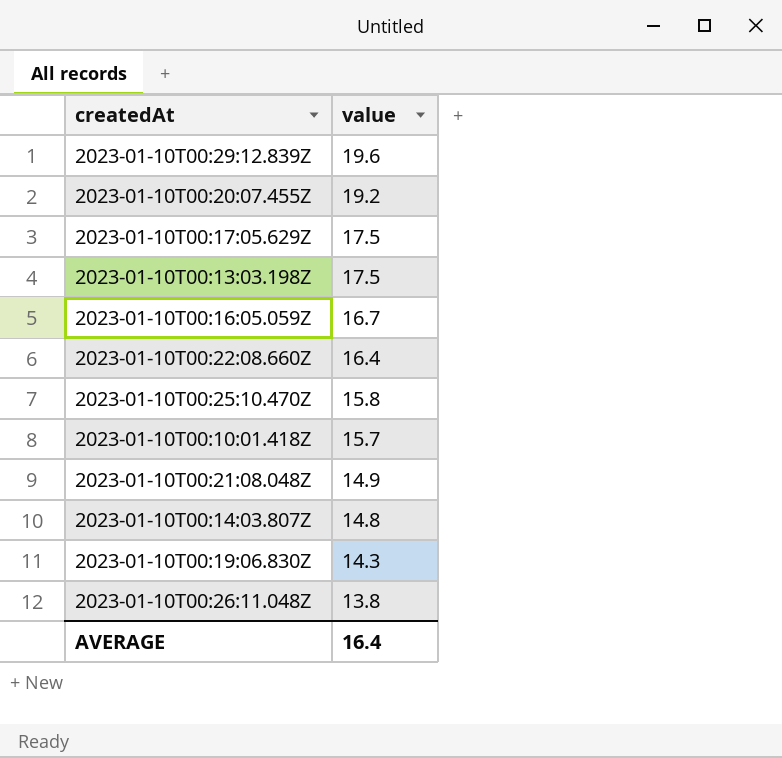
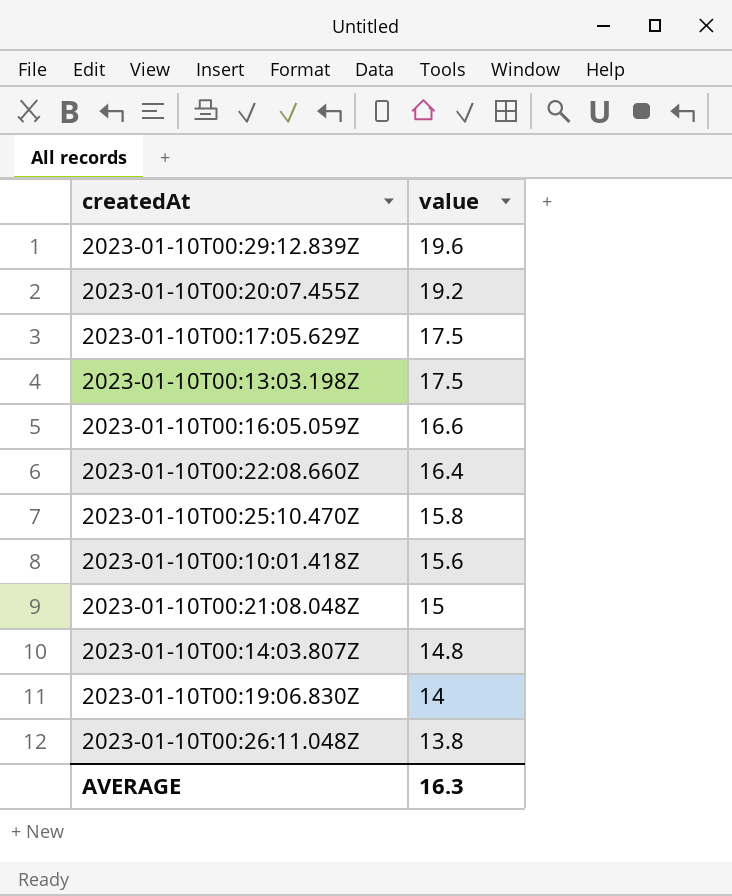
2023-01-10T00:16:05.059Z | value: 16.7 -> 16.6
2023-01-10T00:10:01.418Z | value: 15.7 -> 15.6
2023-01-10T00:21:08.048Z | value: 14.9 -> 15
2023-01-10T00:19:06.830Z | value: 14.3 -> 14
AVERAGE | value: 16.4 -> 16.3

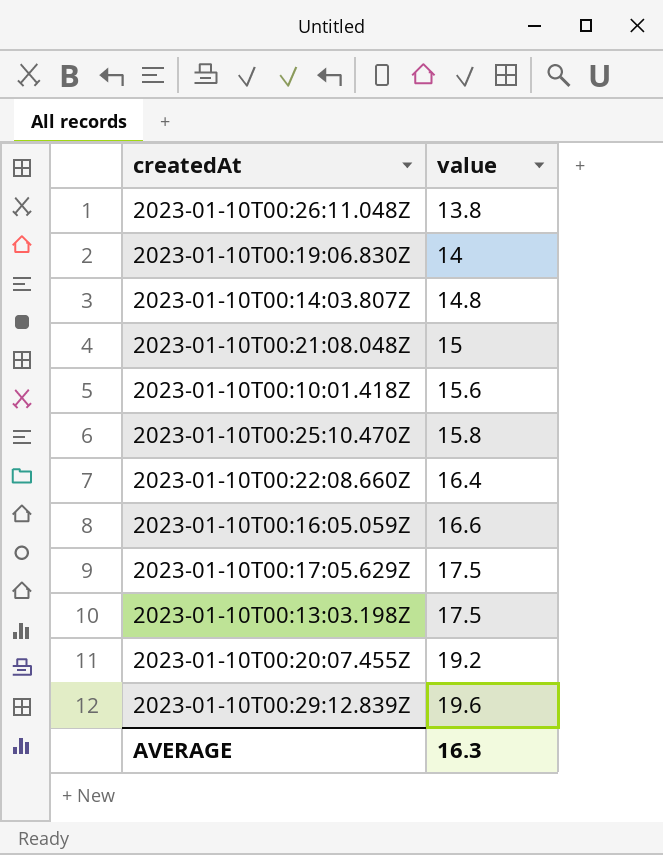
row order: value descending -> value ascending

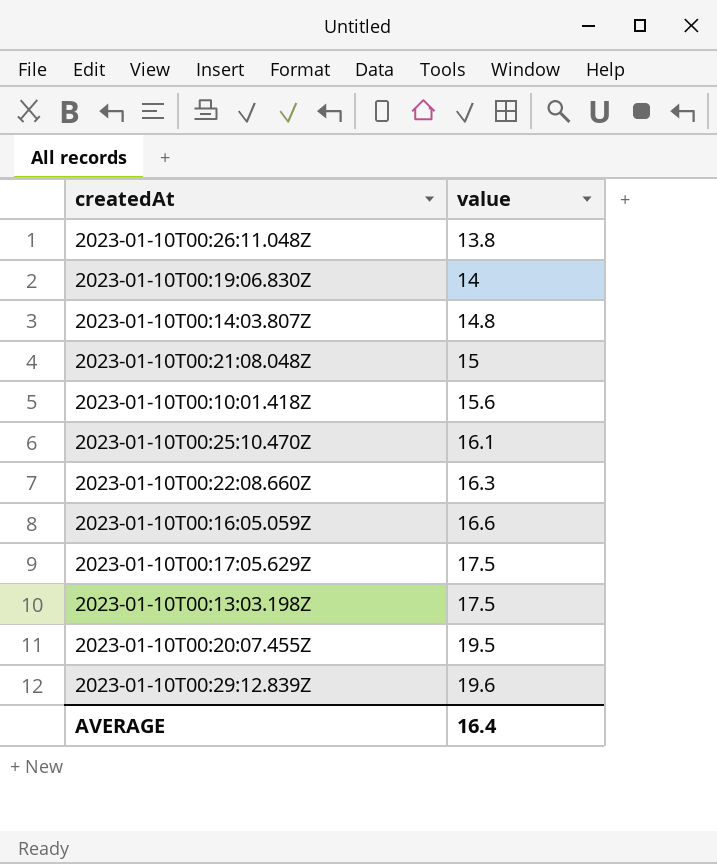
2023-01-10T00:25:10.470Z | value: 15.8 -> 16.1
2023-01-10T00:22:08.660Z | value: 16.4 -> 16.3
2023-01-10T00:20:07.455Z | value: 19.2 -> 19.5
AVERAGE | value: 16.3 -> 16.4

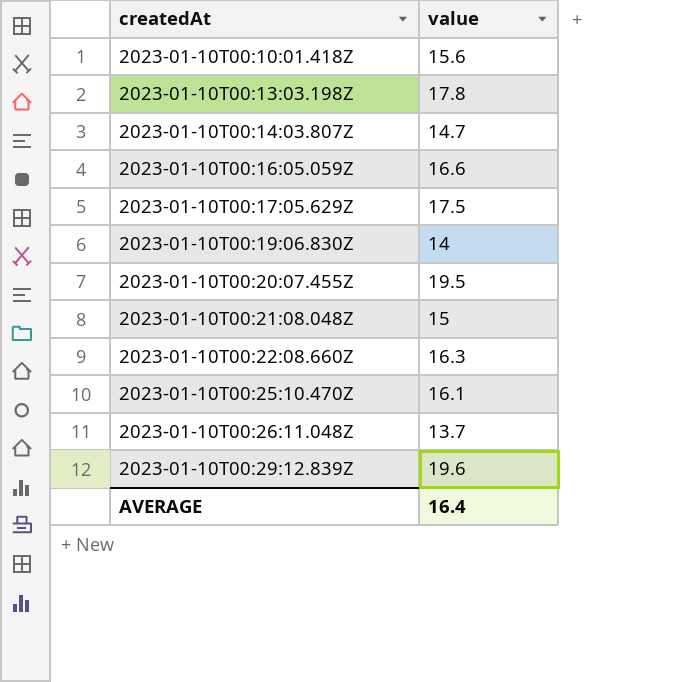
row order: value ascending -> createdAt ascending
2023-01-10T00:13:03.198Z | value: 17.5 -> 17.8
2023-01-10T00:14:03.807Z | value: 14.8 -> 14.7
2023-01-10T00:26:11.048Z | value: 13.8 -> 13.7

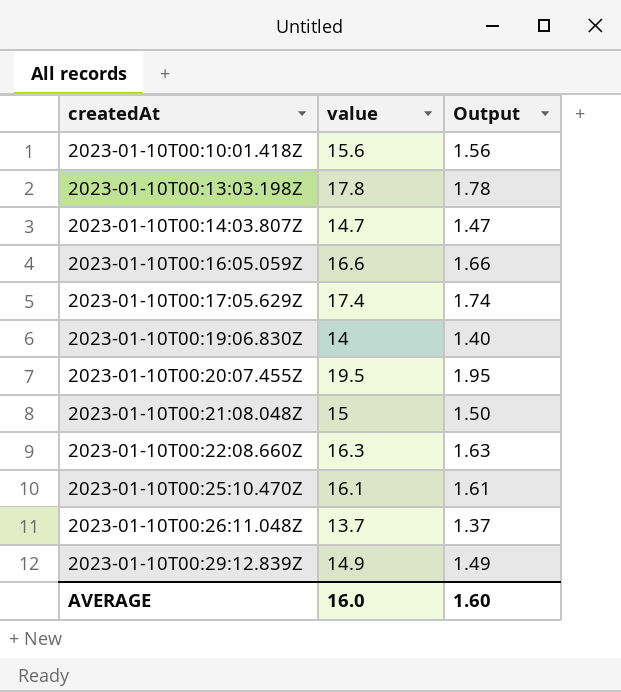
column Output | formula: none -> [value] * 0.1
2023-01-10T00:17:05.629Z | value: 17.5 -> 17.4
2023-01-10T00:29:12.839Z | value: 19.6 -> 14.9
AVERAGE | value: 16.4 -> 16.0

